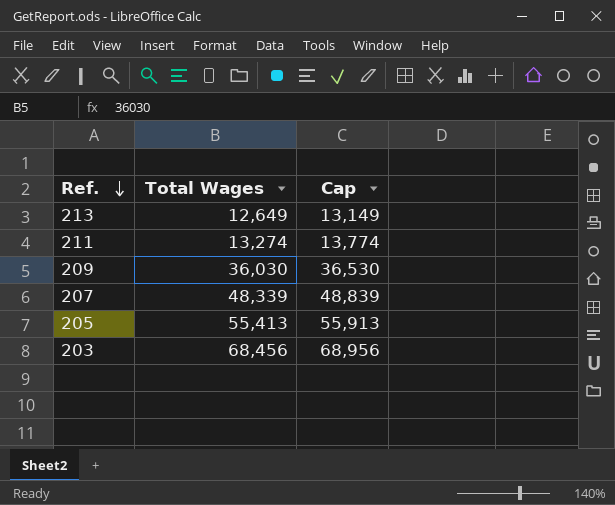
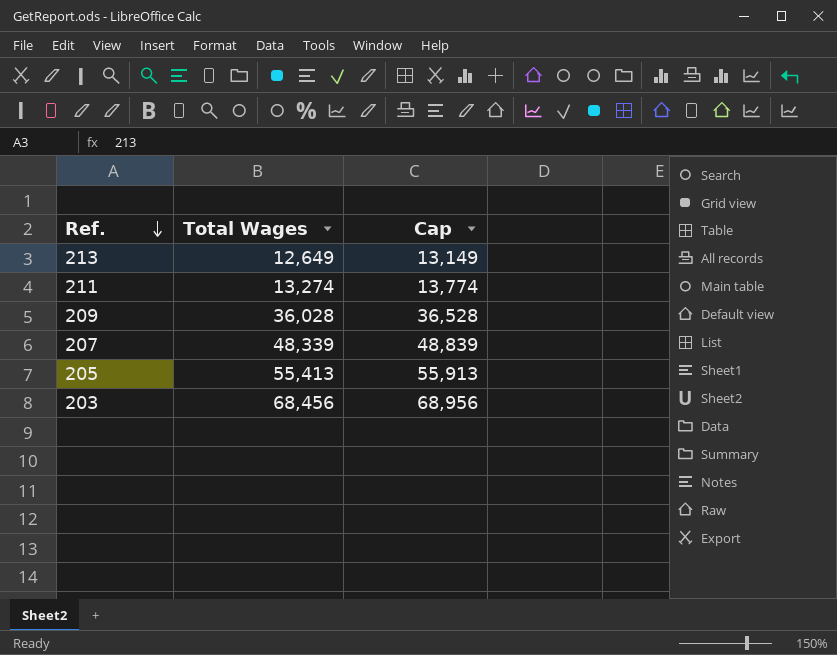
209 | Total Wages: 36,030 -> 36,028
209 | Cap: 36,530 -> 36,528

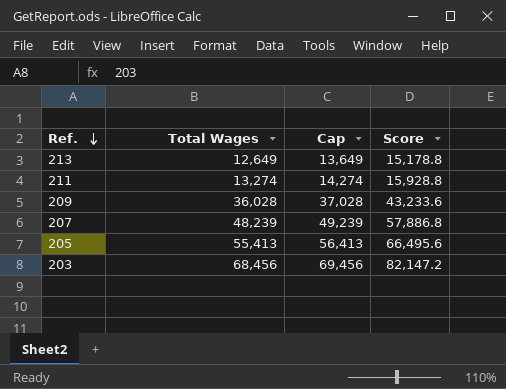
column Cap | formula: [Total Wages] + 500 -> [Total Wages] + 1000
column Score | formula: none -> [Total Wages] * 1.2
207 | Total Wages: 48,339 -> 48,239

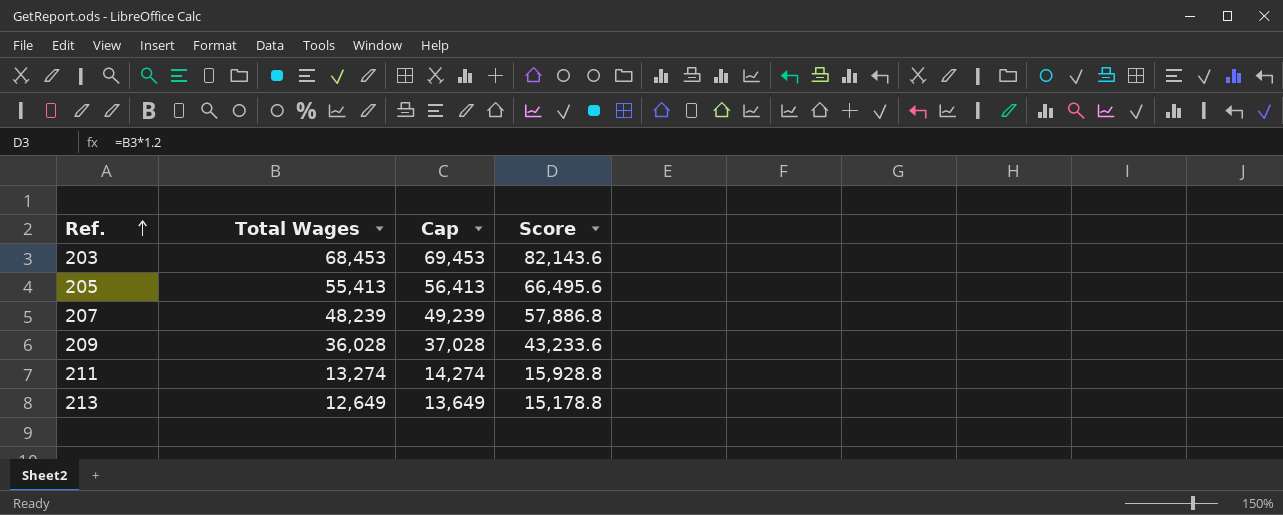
row order: Ref. descending -> Ref. ascending
203 | Total Wages: 68,456 -> 68,453
203 | Cap: 69,456 -> 69,453
203 | Score: 82,147.2 -> 82,143.6

